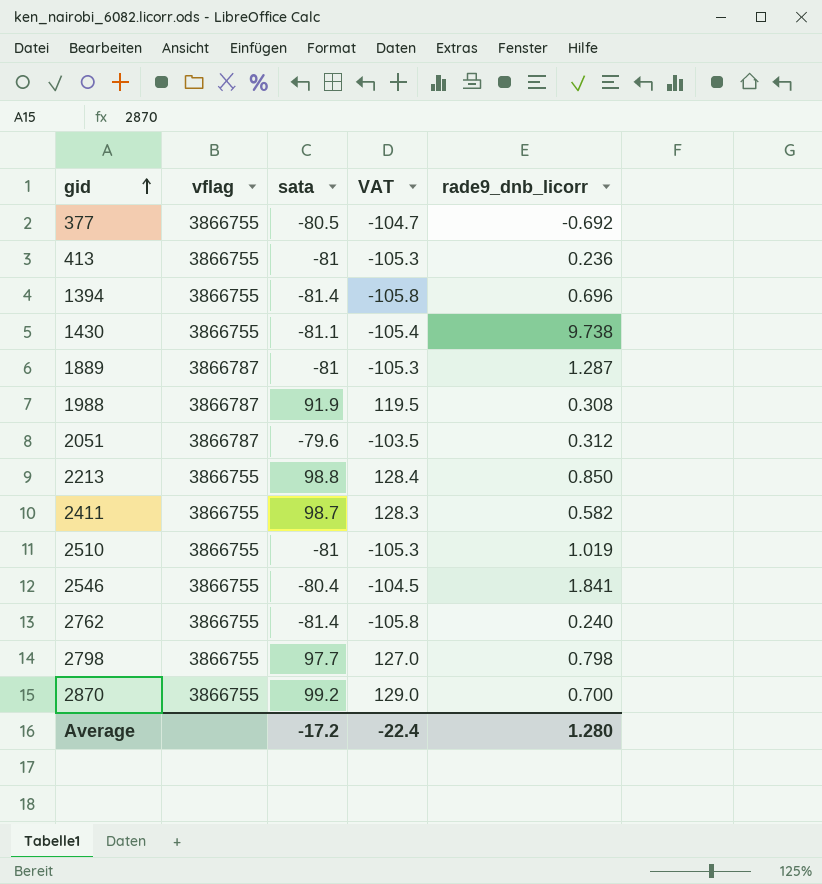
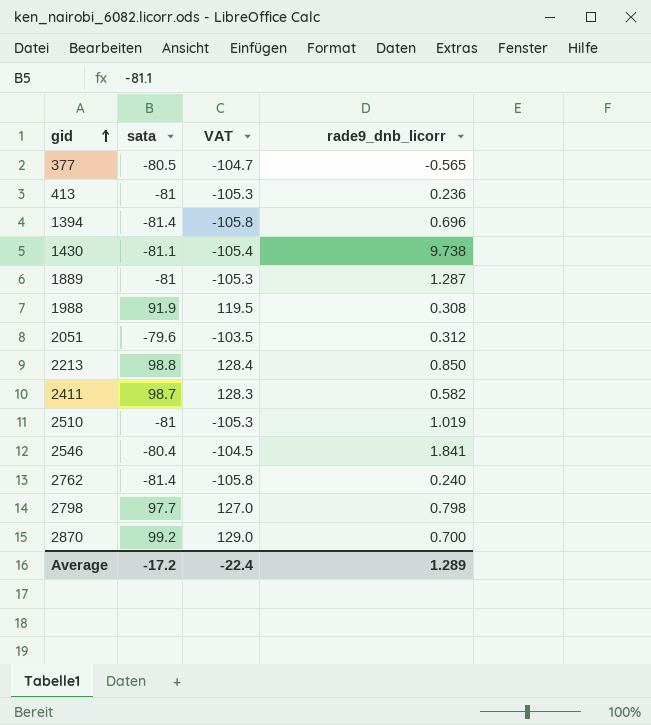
column vflag | position: 2 -> none
377 | rade9_dnb_licorr: -0.692 -> -0.565
Average | rade9_dnb_licorr: 1.280 -> 1.289

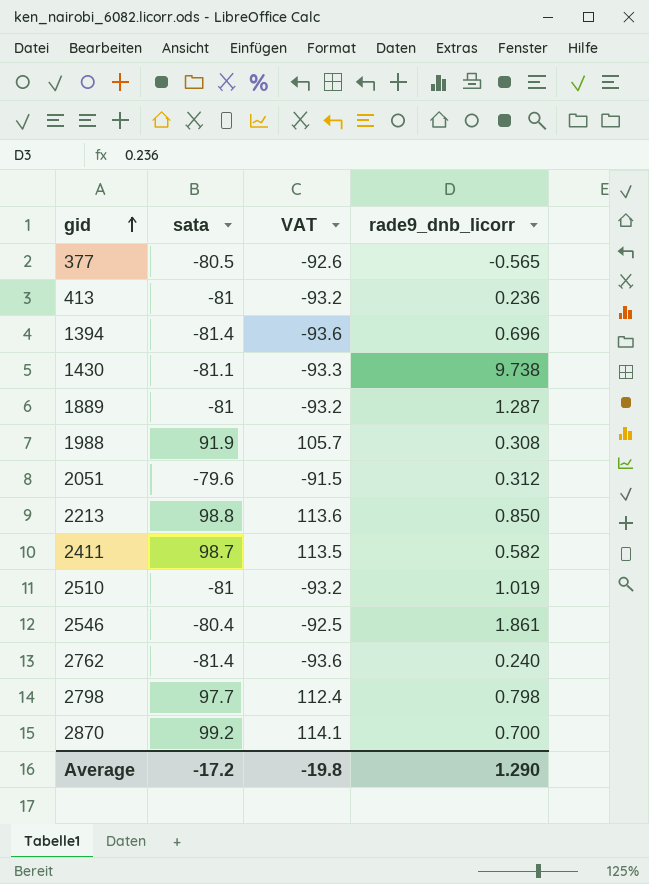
column VAT | formula: [sata] * 1.3 -> [sata] * 1.15
2546 | rade9_dnb_licorr: 1.841 -> 1.861
Average | VAT: -22.4 -> -19.8
Average | rade9_dnb_licorr: 1.289 -> 1.290

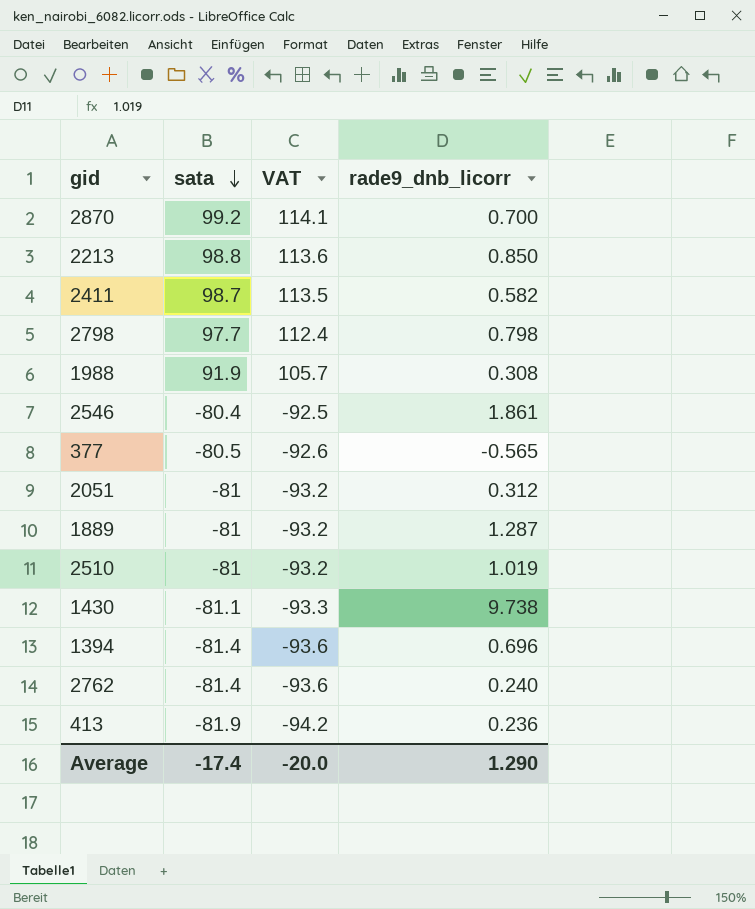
row order: gid ascending -> sata descending
2051 | sata: -79.6 -> -81
2051 | VAT: -91.5 -> -93.2
413 | sata: -81 -> -81.9
413 | VAT: -93.2 -> -94.2
Average | sata: -17.2 -> -17.4
Average | VAT: -19.8 -> -20.0

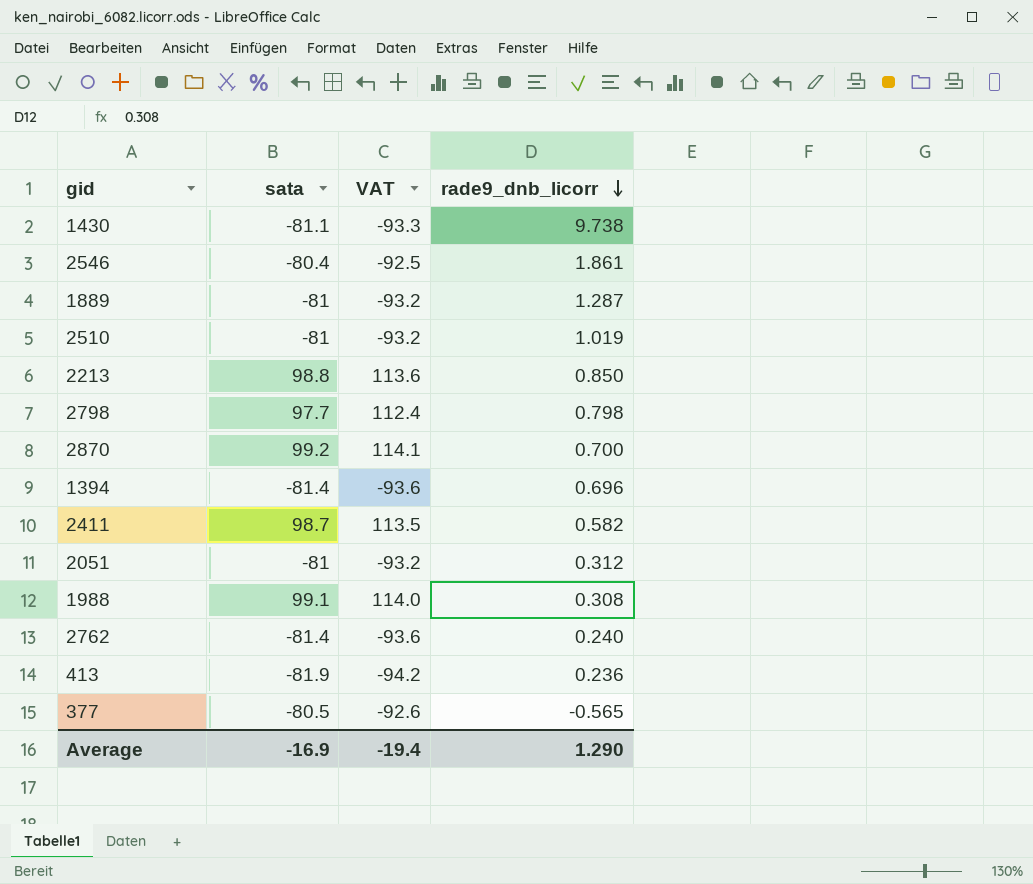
row order: sata descending -> rade9_dnb_licorr descending
1988 | sata: 91.9 -> 99.1
1988 | VAT: 105.7 -> 114.0
Average | sata: -17.4 -> -16.9
Average | VAT: -20.0 -> -19.4

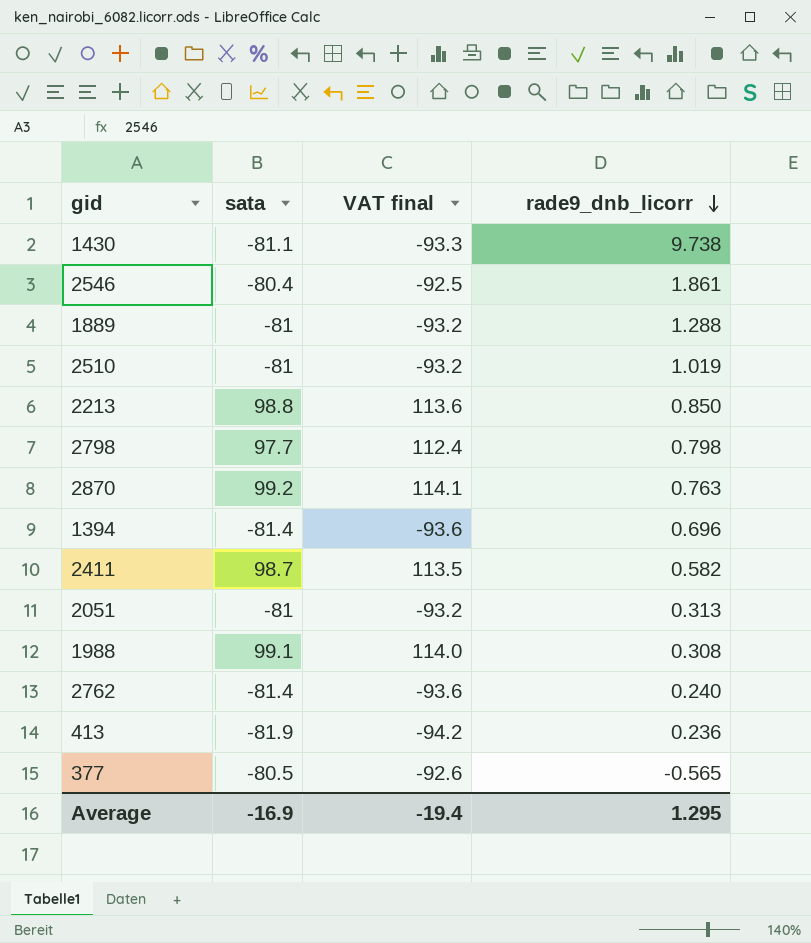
column name: VAT -> VAT final
1889 | rade9_dnb_licorr: 1.287 -> 1.288
2870 | rade9_dnb_licorr: 0.700 -> 0.763
2051 | rade9_dnb_licorr: 0.312 -> 0.313
Average | rade9_dnb_licorr: 1.290 -> 1.295

